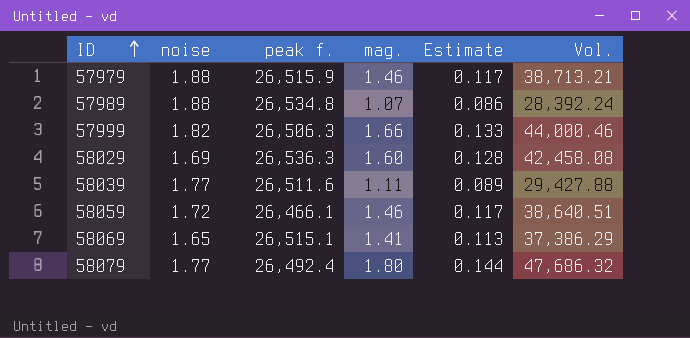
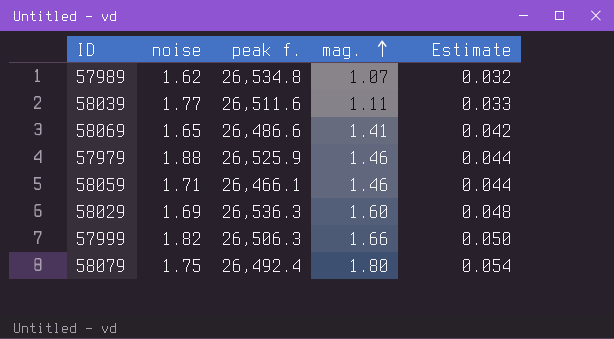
row order: ID ascending -> mag. ascending
column Vol. | formula: [peak f.] * [mag.] -> none
column Estimate | formula: [mag.] * 0.08 -> [mag.] * 0.03
57989 | noise: 1.88 -> 1.62
58069 | peak f.: 26,515.1 -> 26,486.6
57979 | peak f.: 26,515.9 -> 26,525.9
58059 | noise: 1.72 -> 1.71
58079 | noise: 1.77 -> 1.75

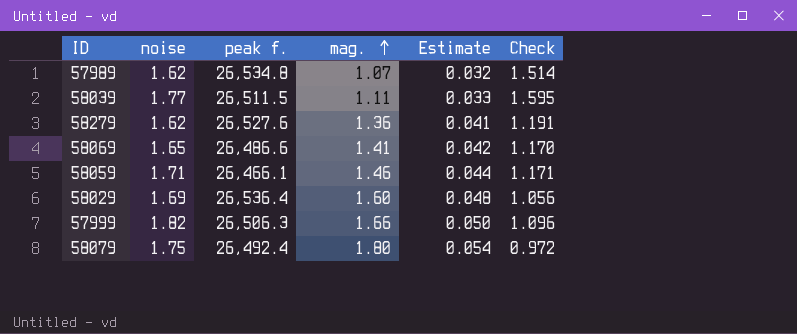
column Check | formula: none -> [noise] / [mag.]
row 57979: 1.88 | 26,525.9 | 1.46 | 0.044 -> none
58039 | peak f.: 26,511.6 -> 26,511.5
row 58279: none -> 1.62 | 26,527.6 | 1.36 | 0.041 | 1.191
58029 | peak f.: 26,536.3 -> 26,536.4

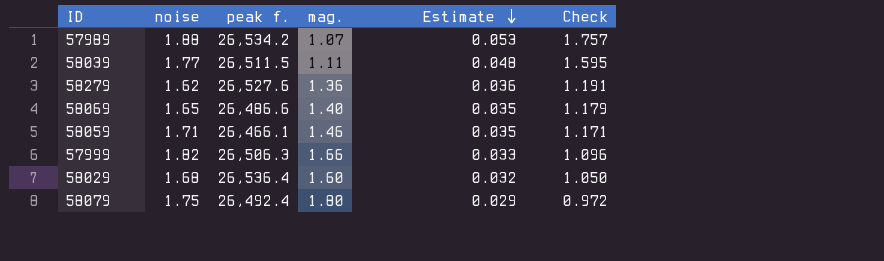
row order: mag. ascending -> Estimate descending
column Estimate | formula: [mag.] * 0.03 -> [Check] * 0.03
57989 | noise: 1.62 -> 1.88
57989 | peak f.: 26,534.8 -> 26,534.2
57989 | Check: 1.514 -> 1.757
58069 | mag.: 1.41 -> 1.40
58069 | Check: 1.170 -> 1.179
58029 | noise: 1.69 -> 1.68
58029 | Check: 1.056 -> 1.050

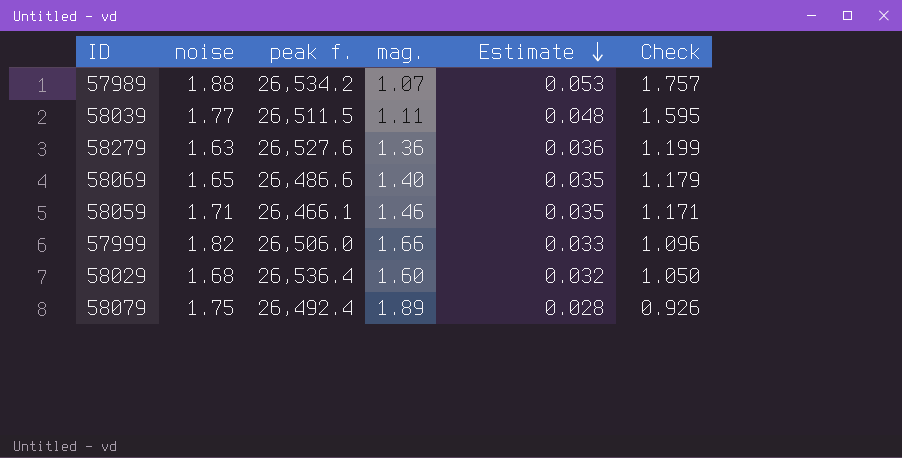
58279 | noise: 1.62 -> 1.63
58279 | Check: 1.191 -> 1.199
57999 | peak f.: 26,506.3 -> 26,506.0
58079 | mag.: 1.80 -> 1.89
58079 | Estimate: 0.029 -> 0.028
58079 | Check: 0.972 -> 0.926

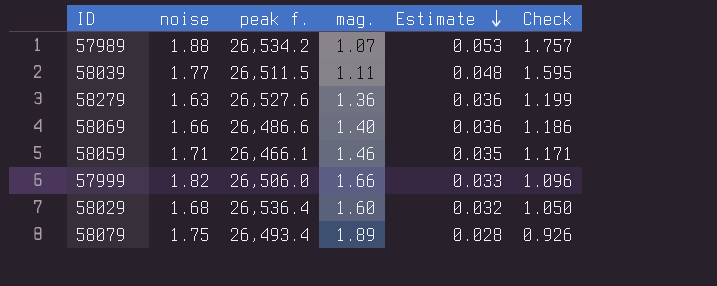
58069 | noise: 1.65 -> 1.66
58069 | Estimate: 0.035 -> 0.036
58069 | Check: 1.179 -> 1.186
58079 | peak f.: 26,492.4 -> 26,493.4

